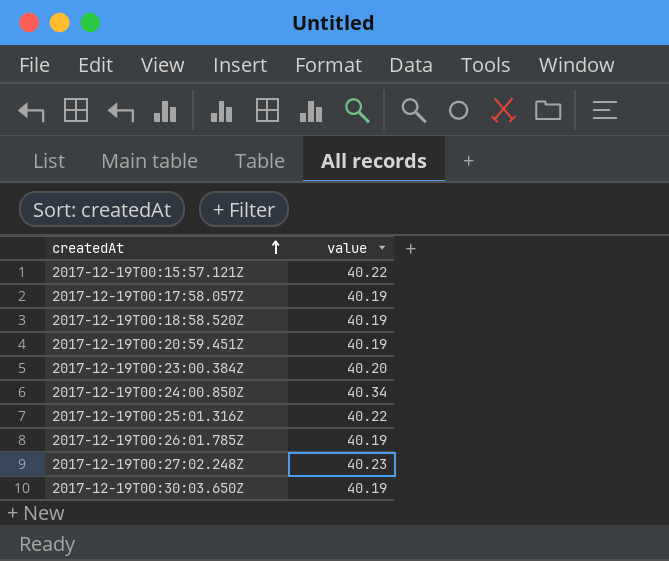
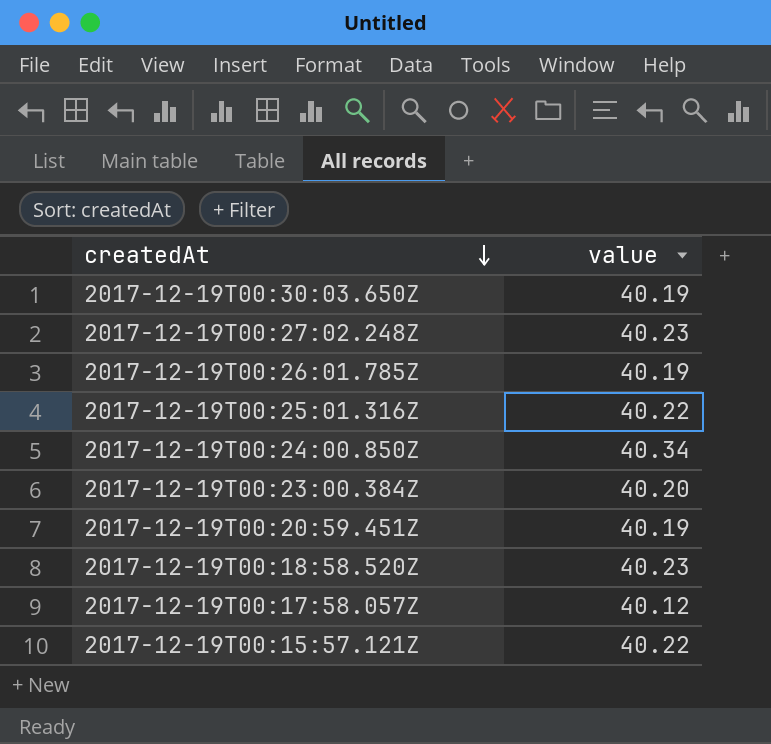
row order: createdAt ascending -> createdAt descending
2017-12-19T00:18:58.520Z | value: 40.19 -> 40.23
2017-12-19T00:17:58.057Z | value: 40.19 -> 40.12

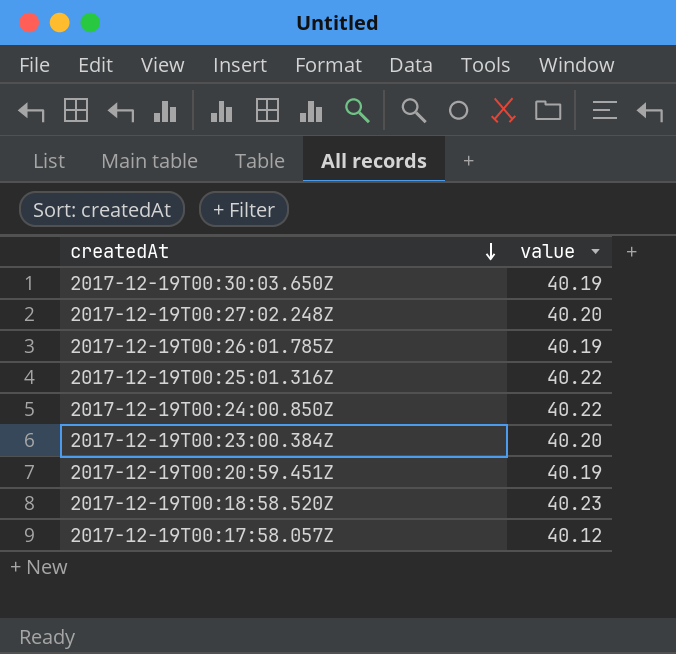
row 2017-12-19T00:15:57.121Z: 40.22 -> none
2017-12-19T00:27:02.248Z | value: 40.23 -> 40.20
2017-12-19T00:24:00.850Z | value: 40.34 -> 40.22

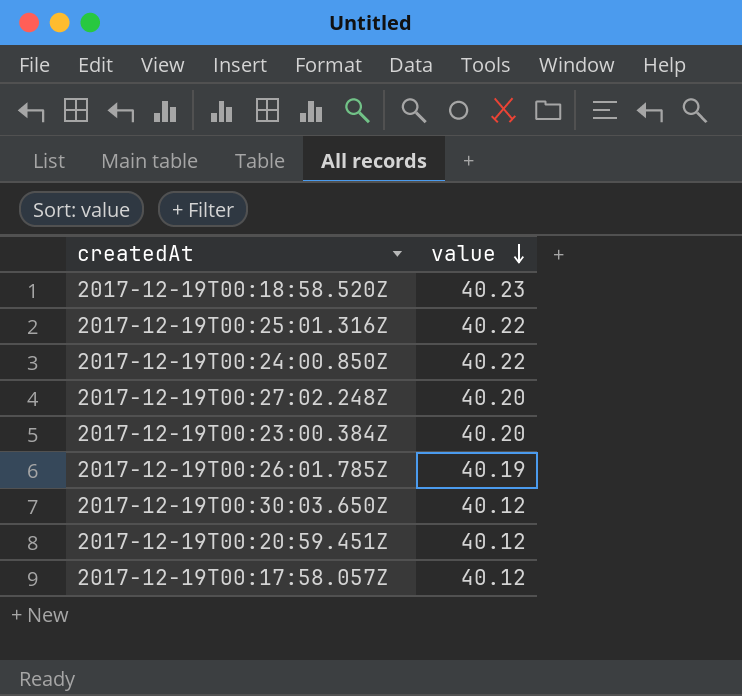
row order: createdAt descending -> value descending
2017-12-19T00:30:03.650Z | value: 40.19 -> 40.12
2017-12-19T00:20:59.451Z | value: 40.19 -> 40.12

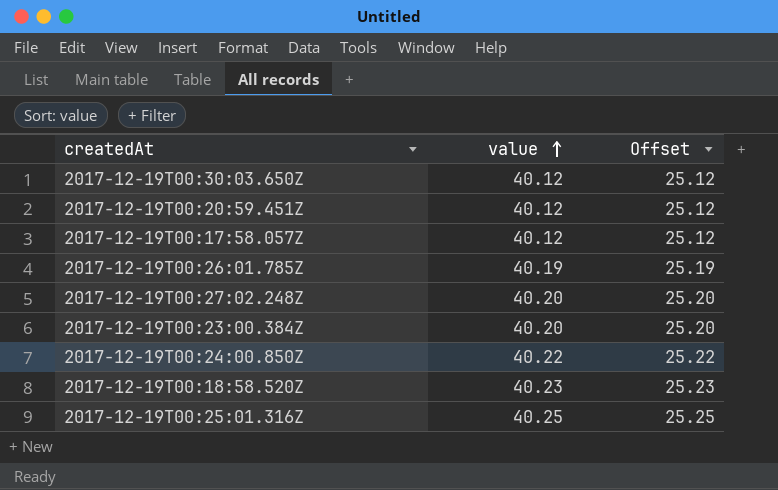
row order: value descending -> value ascending
column Offset | formula: none -> [value] - 15
2017-12-19T00:25:01.316Z | value: 40.22 -> 40.25

